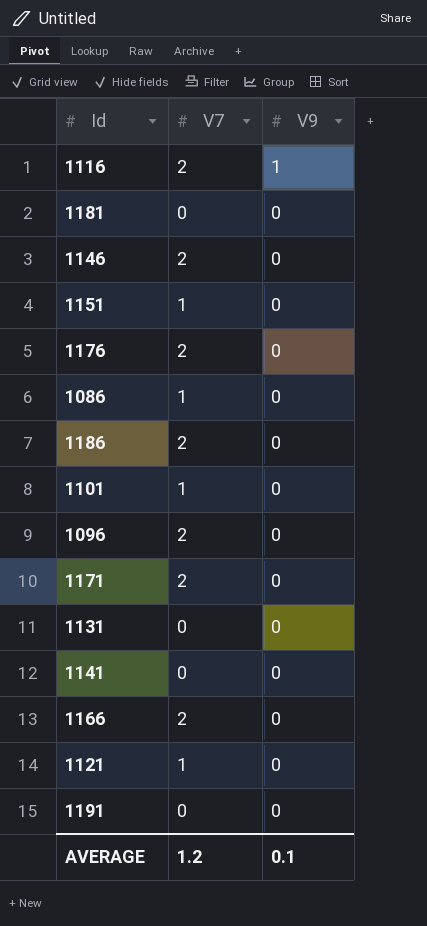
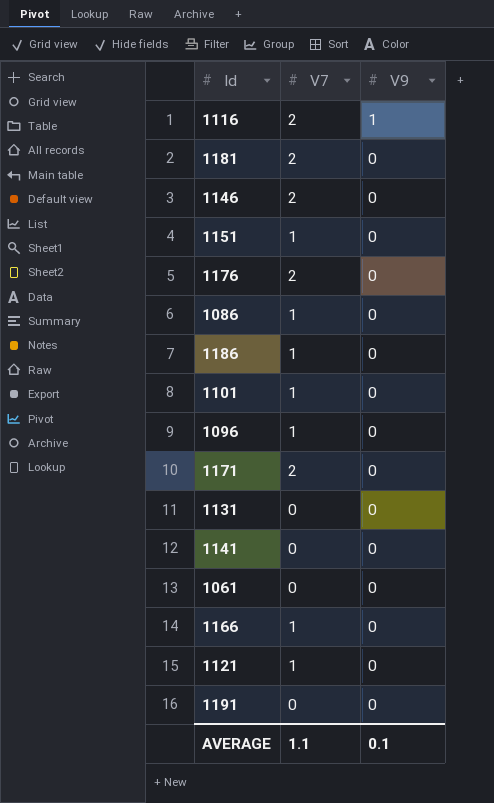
1181 | V7: 0 -> 2
1186 | V7: 2 -> 1
1096 | V7: 2 -> 1
row 1061: none -> 0 | 0
1166 | V7: 2 -> 1
AVERAGE | V7: 1.2 -> 1.1

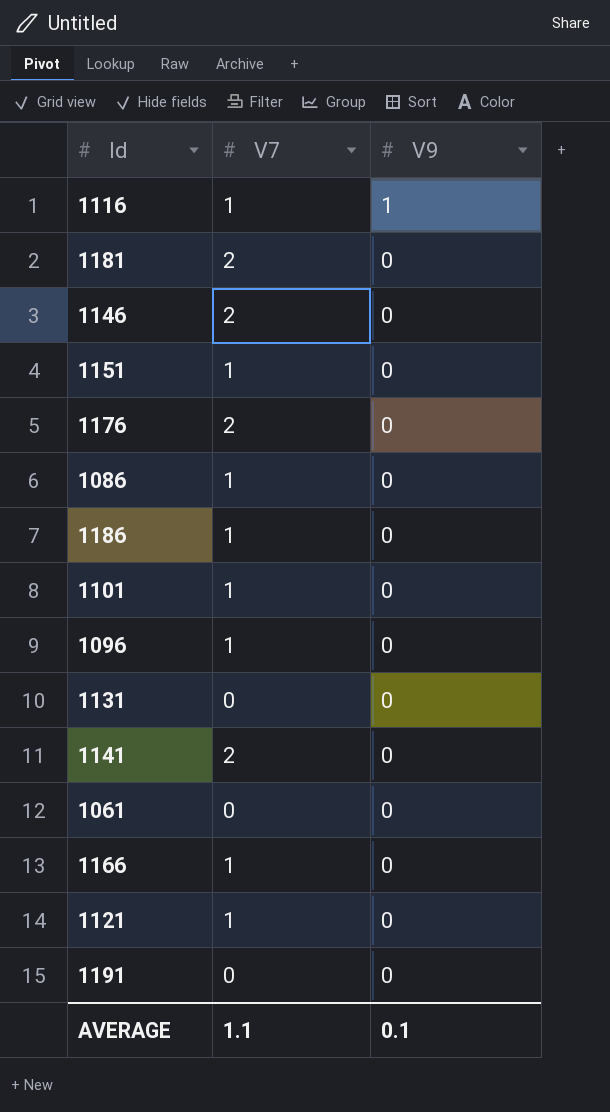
row 1171: 2 | 0 -> none
1116 | V7: 2 -> 1
1141 | V7: 0 -> 2

